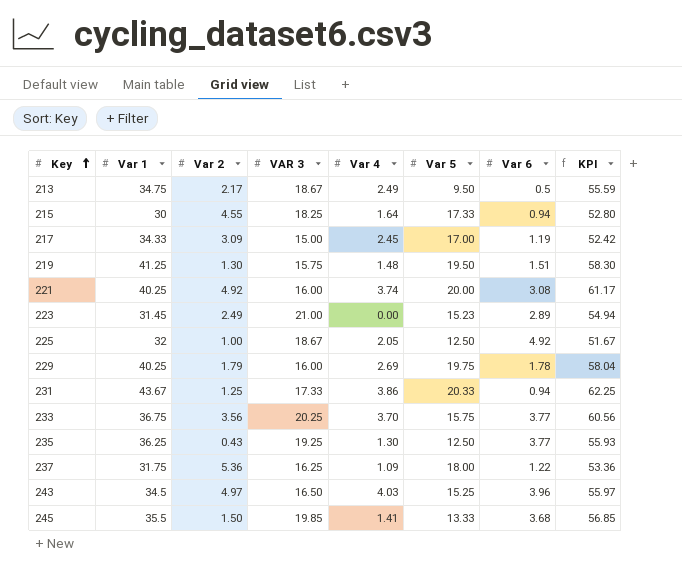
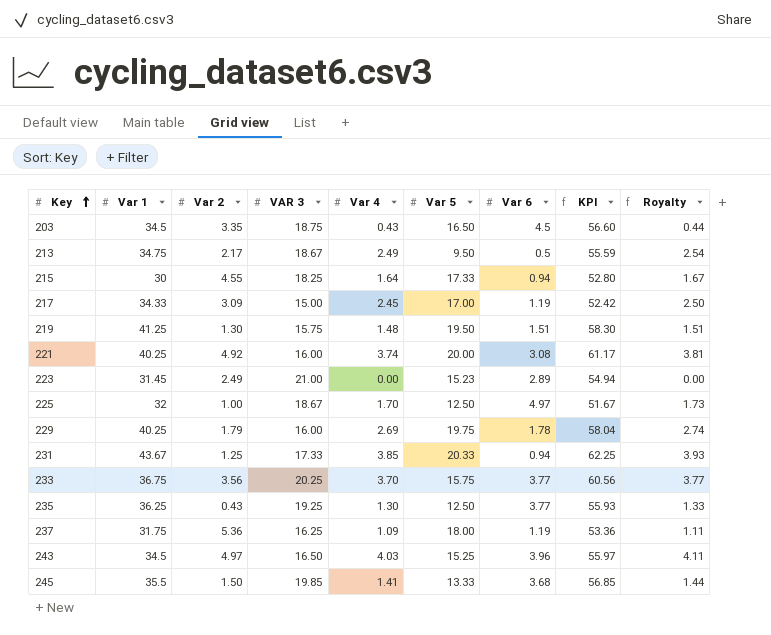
column Royalty | formula: none -> [Var 4] * 1.02
row 203: none -> 34.5 | 3.35 | 18.75 | 0.43 | 16.50 | 4.5 | 56.60 | 0.44
225 | Var 4: 2.05 -> 1.70
225 | Var 6: 4.92 -> 4.97
231 | Var 4: 3.86 -> 3.85
237 | Var 6: 1.22 -> 1.19

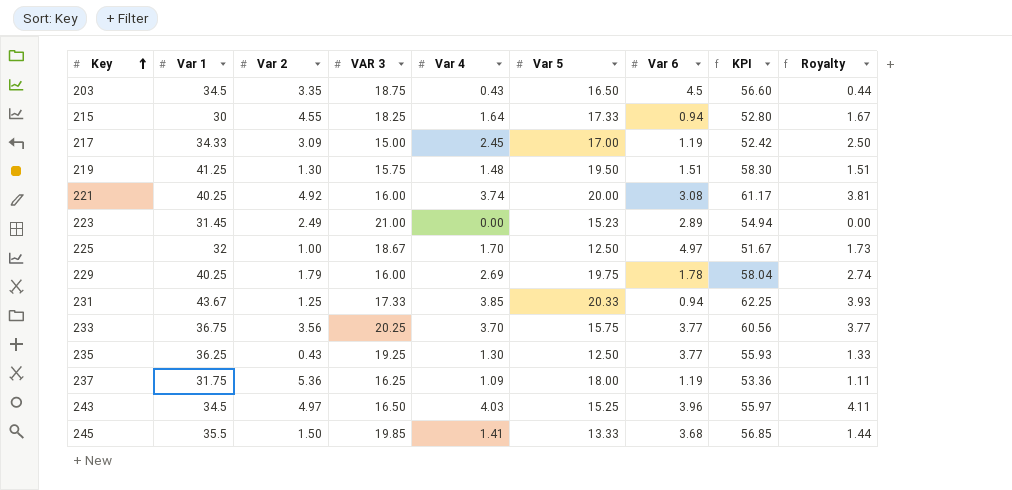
row 213: 34.75 | 2.17 | 18.67 | 2.49 | 9.50 | 0.5 | 55.59 | 2.54 -> none

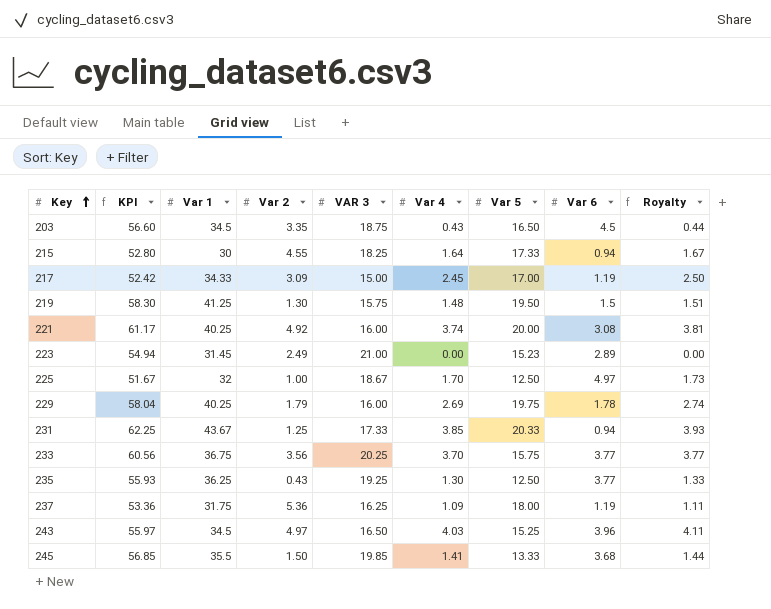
column KPI | position: 8 -> 2
219 | Var 6: 1.51 -> 1.5

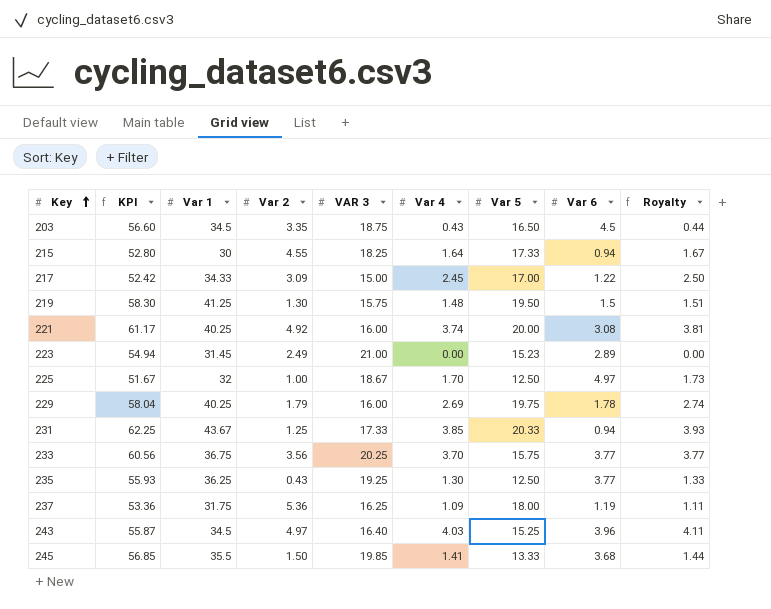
217 | Var 6: 1.19 -> 1.22
243 | KPI: 55.97 -> 55.87
243 | VAR 3: 16.50 -> 16.40

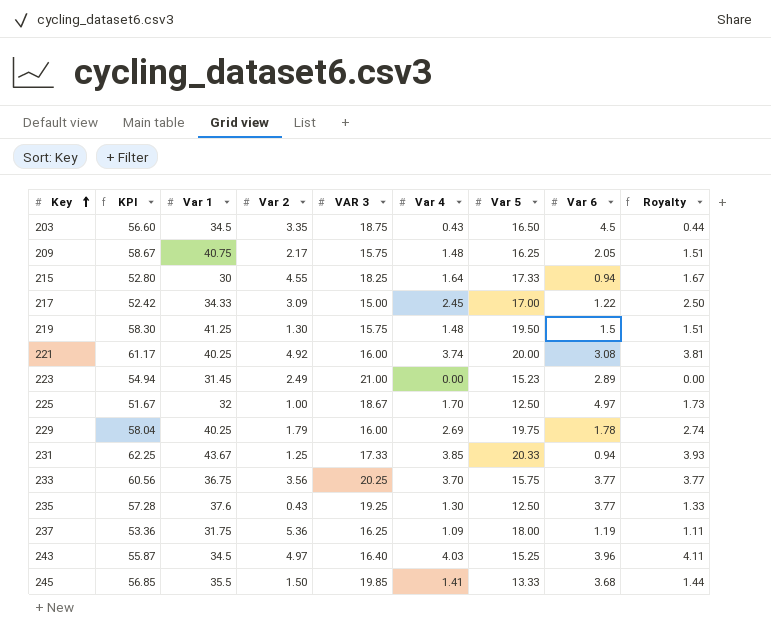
row 209: none -> 58.67 | 40.75 | 2.17 | 15.75 | 1.48 | 16.25 | 2.05 | 1.51
235 | KPI: 55.93 -> 57.28
235 | Var 1: 36.25 -> 37.6

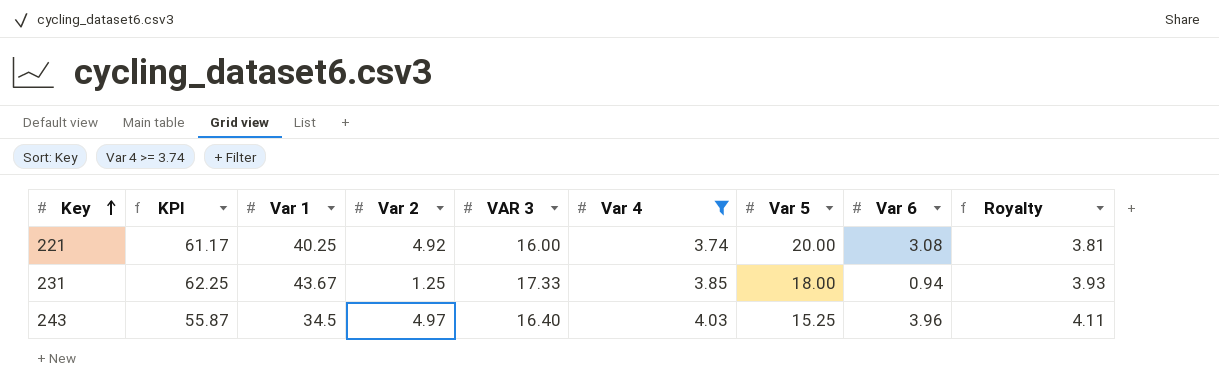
filter: none -> Var 4 >= 3.74
231 | Var 5: 20.33 -> 18.00

